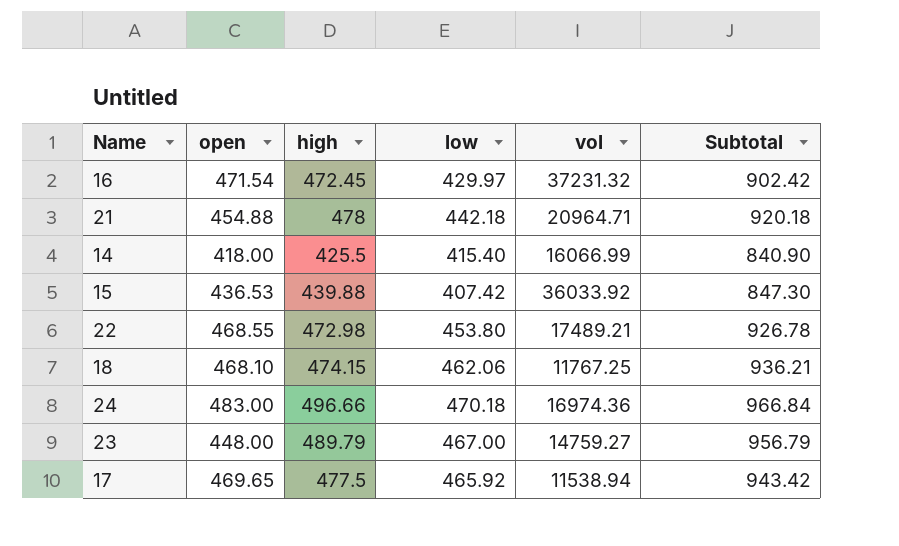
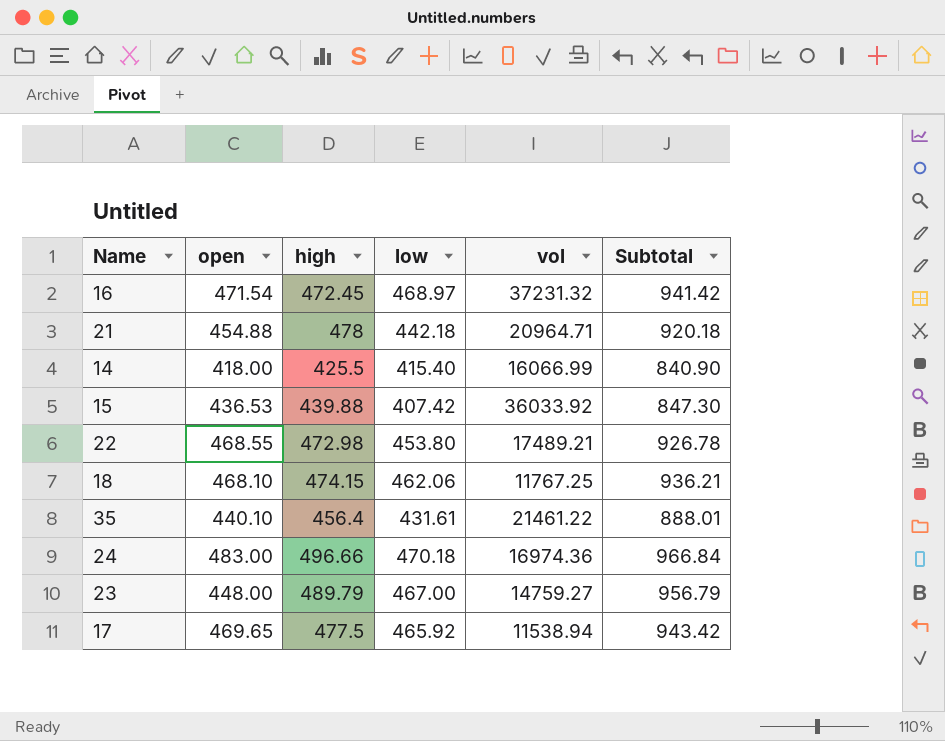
16 | low: 429.97 -> 468.97
16 | Subtotal: 902.42 -> 941.42
row 35: none -> 440.10 | 456.4 | 431.61 | 21461.22 | 888.01

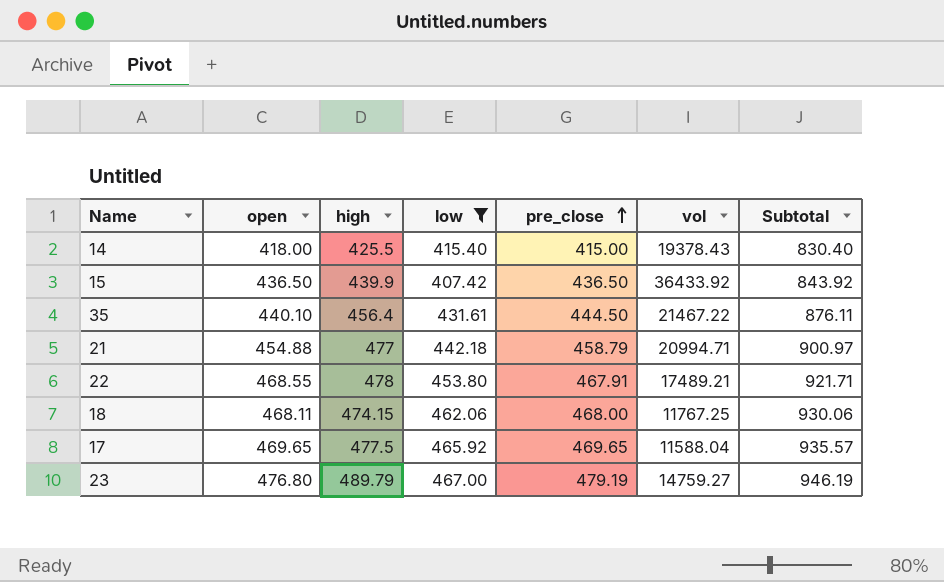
filter: none -> low <= 467.00
row order: none -> pre_close ascending
column pre_close | position: none -> 5
column Subtotal | formula: [high] + [low] -> [low] + [pre_close]
14 | vol: 16066.99 -> 19378.43
15 | open: 436.53 -> 436.50
15 | high: 439.88 -> 439.9
15 | vol: 36033.92 -> 36433.92
35 | vol: 21461.22 -> 21467.22
21 | high: 478 -> 477
21 | vol: 20964.71 -> 20994.71
22 | high: 472.98 -> 478
18 | open: 468.10 -> 468.11
17 | vol: 11538.94 -> 11588.04
23 | open: 448.00 -> 476.80

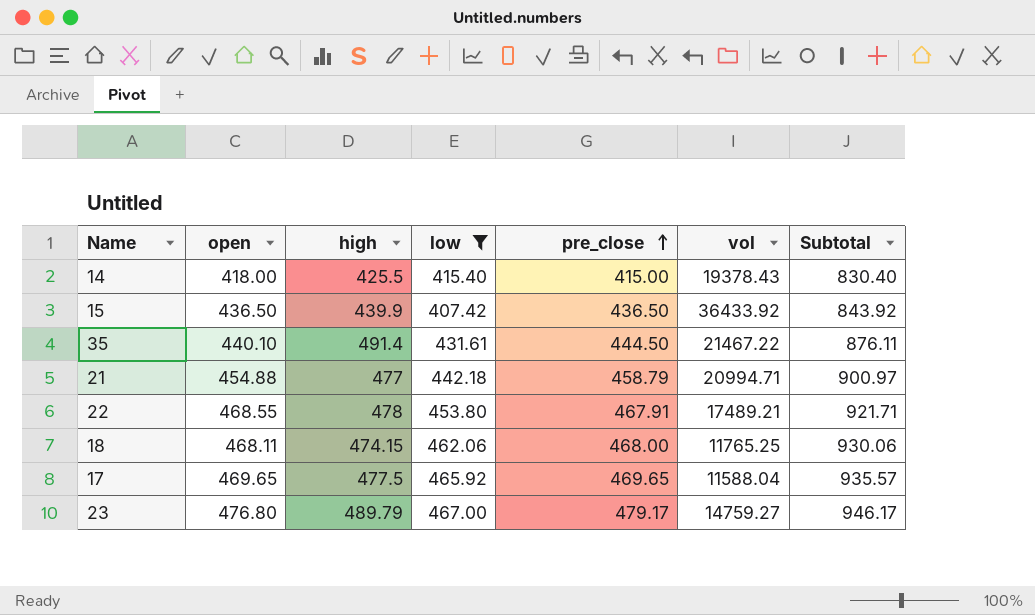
35 | high: 456.4 -> 491.4
18 | vol: 11767.25 -> 11765.25
23 | pre_close: 479.19 -> 479.17
23 | Subtotal: 946.19 -> 946.17

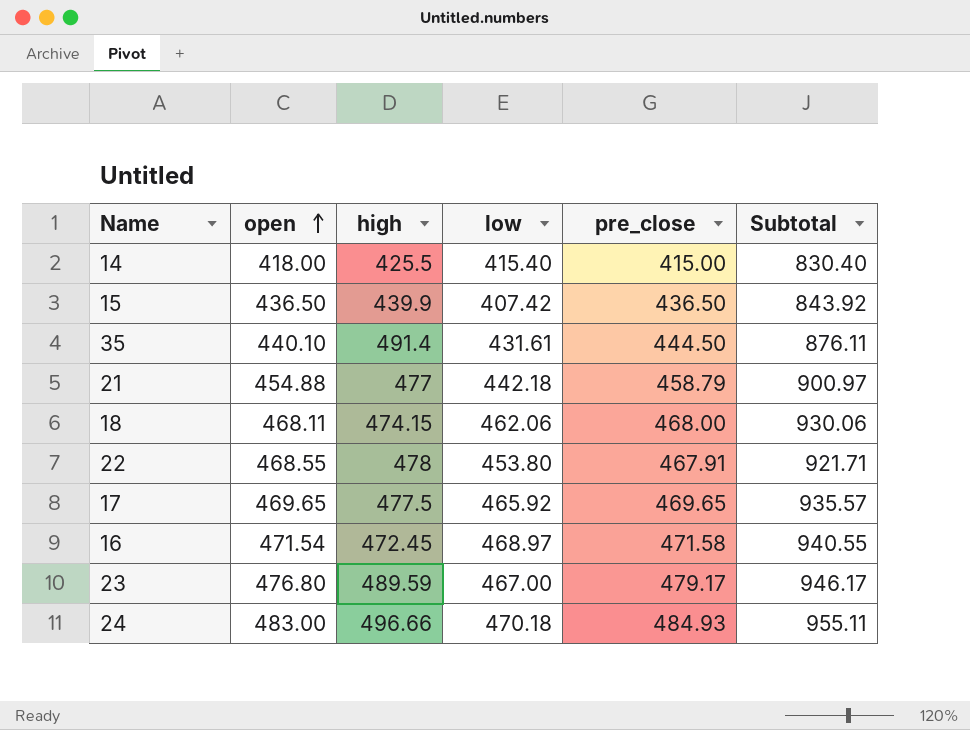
filter: low <= 467.00 -> none
row order: pre_close ascending -> open ascending
column vol | position: 6 -> none
23 | high: 489.79 -> 489.59

